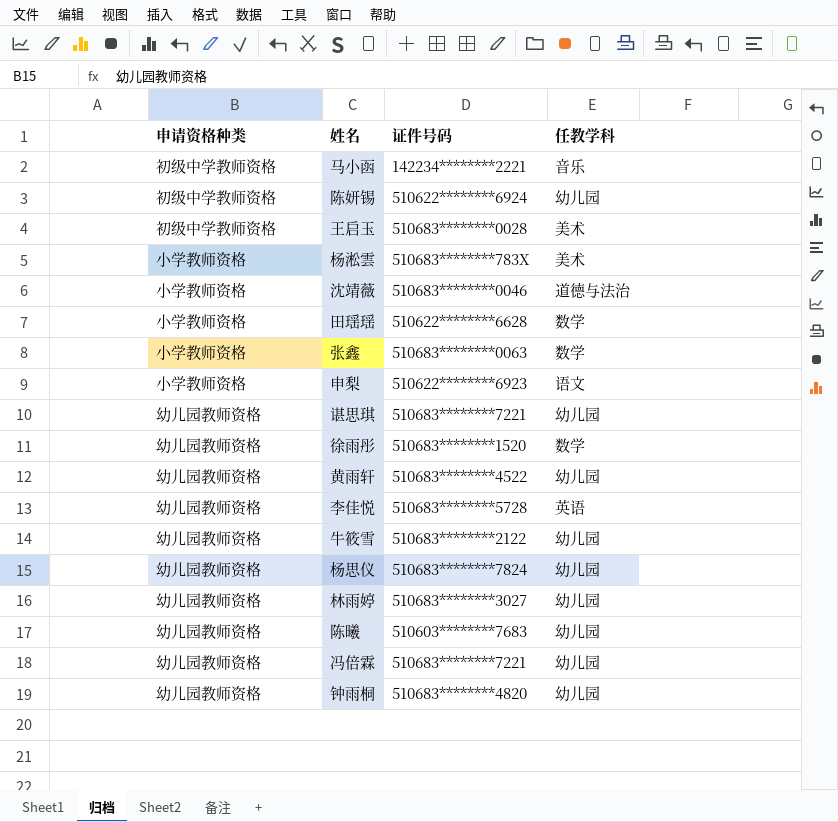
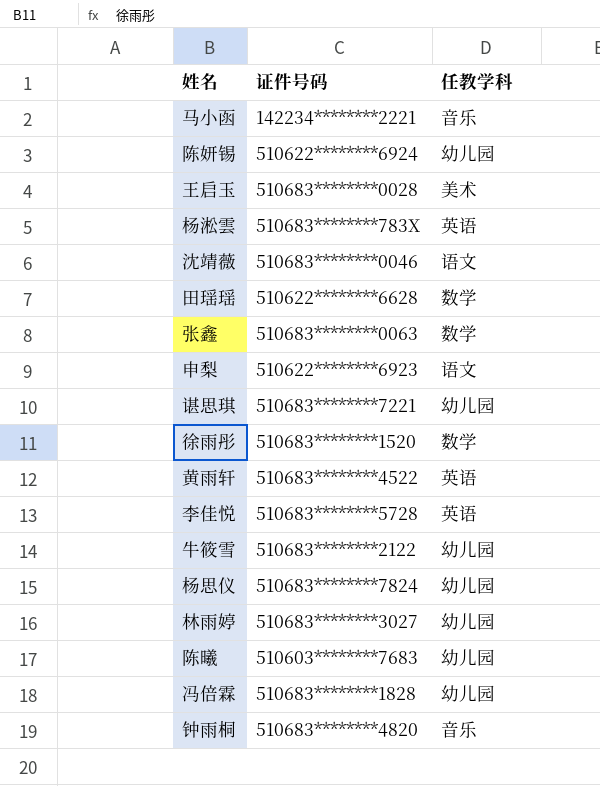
column 申请资格种类 | position: 1 -> none
杨淞雲 | 任教学科: 美术 -> 英语
沈靖薇 | 任教学科: 道德与法治 -> 语文
黄雨轩 | 任教学科: 幼儿园 -> 英语
冯倍霖 | 证件号码: 510683********7221 -> 510683********1828
钟雨桐 | 任教学科: 幼儿园 -> 音乐

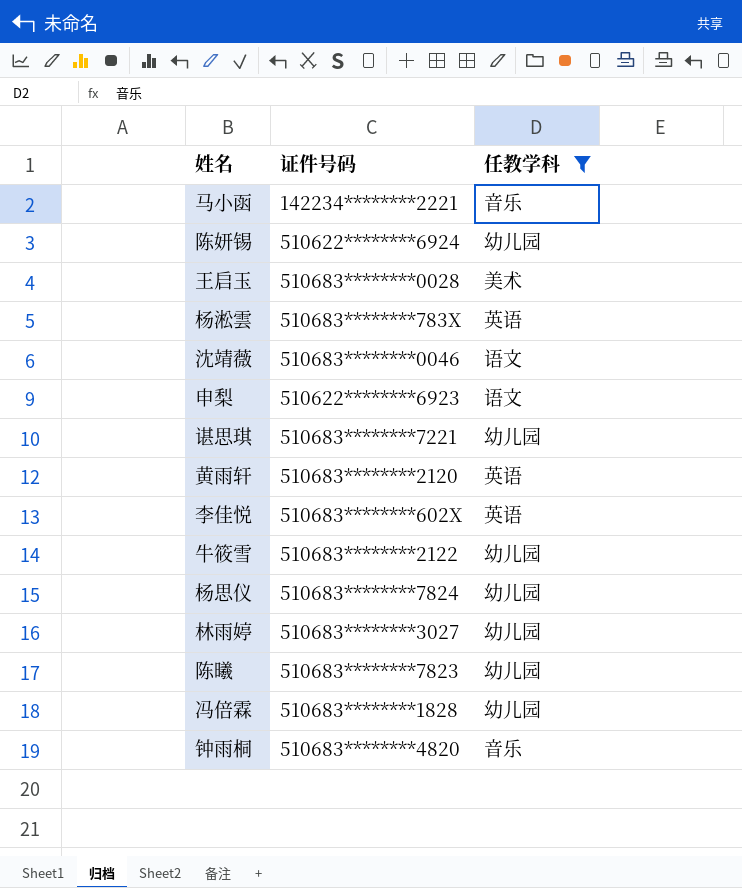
filter: none -> 任教学科 != 数学
黄雨轩 | 证件号码: 510683********4522 -> 510683********2120
李佳悦 | 证件号码: 510683********5728 -> 510683********602X
陈曦 | 证件号码: 510603********7683 -> 510683********7823

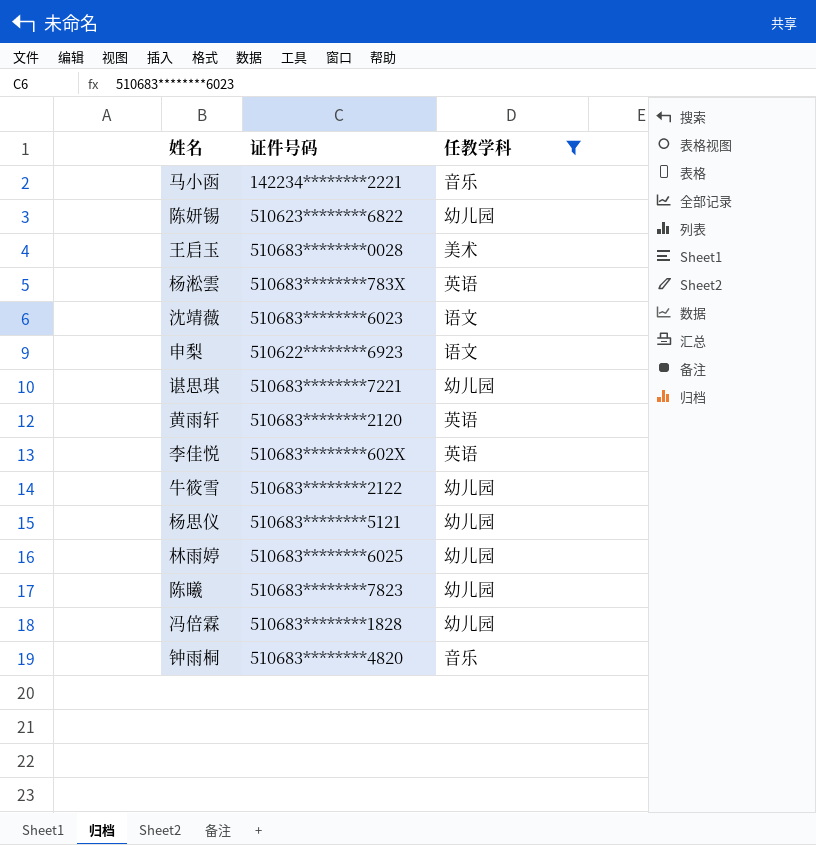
陈妍锡 | 证件号码: 510622********6924 -> 510623********6822
沈靖薇 | 证件号码: 510683********0046 -> 510683********6023
杨思仪 | 证件号码: 510683********7824 -> 510683********5121
林雨婷 | 证件号码: 510683********3027 -> 510683********6025

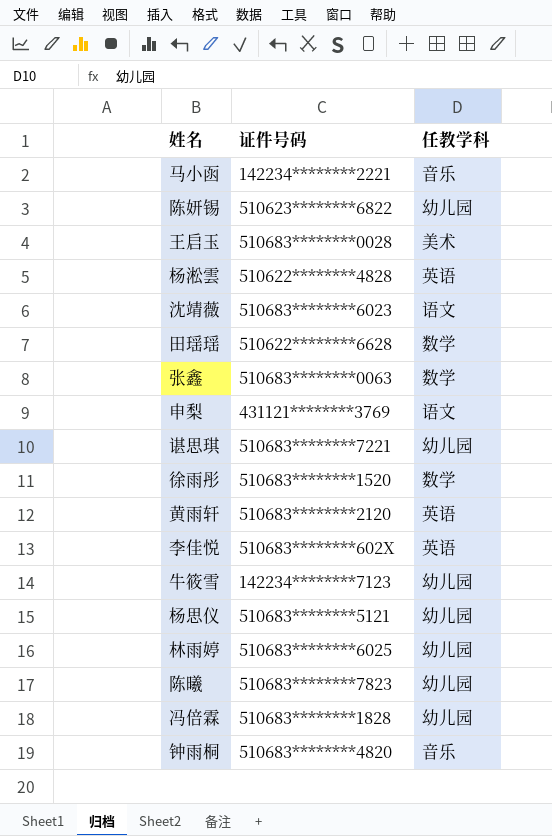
filter: 任教学科 != 数学 -> none
杨淞雲 | 证件号码: 510683********783X -> 510622********4828
申梨 | 证件号码: 510622********6923 -> 431121********3769
牛筱雪 | 证件号码: 510683********2122 -> 142234********7123

